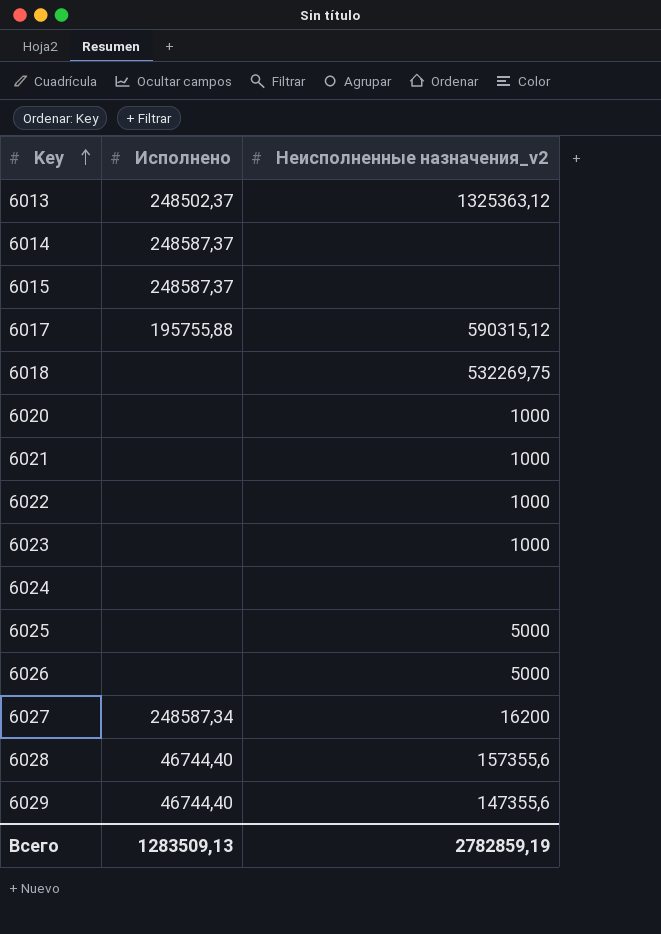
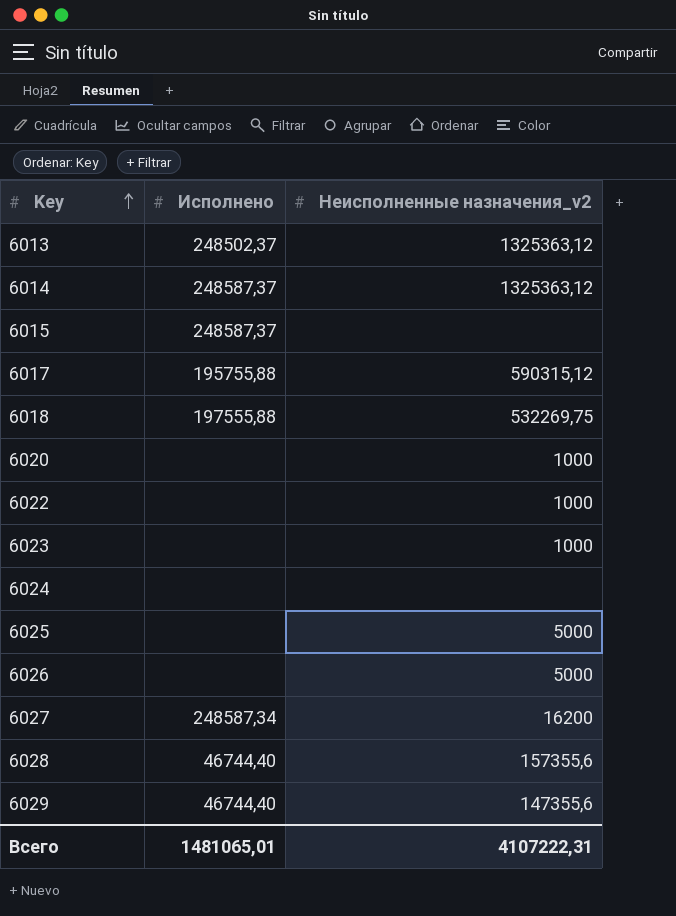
row 6021: none | 1000 -> none
6014 | Неисполненные назначения_v2: none -> 1325363,12
6018 | Исполнено: none -> 197555,88
Всего | Исполнено: 1283509,13 -> 1481065,01
Всего | Неисполненные назначения_v2: 2782859,19 -> 4107222,31

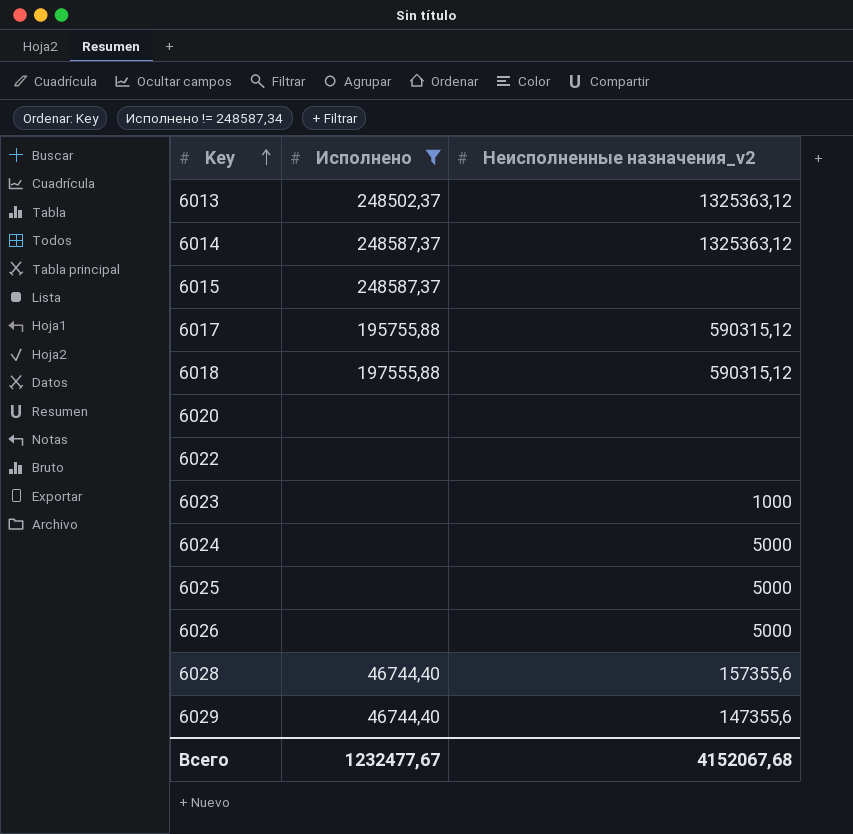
filter: none -> Исполнено != 248587,34
6018 | Неисполненные назначения_v2: 532269,75 -> 590315,12
6020 | Неисполненные назначения_v2: 1000 -> none
6022 | Неисполненные назначения_v2: 1000 -> none
6024 | Неисполненные назначения_v2: none -> 5000
Всего | Исполнено: 1481065,01 -> 1232477,67
Всего | Неисполненные назначения_v2: 4107222,31 -> 4152067,68

